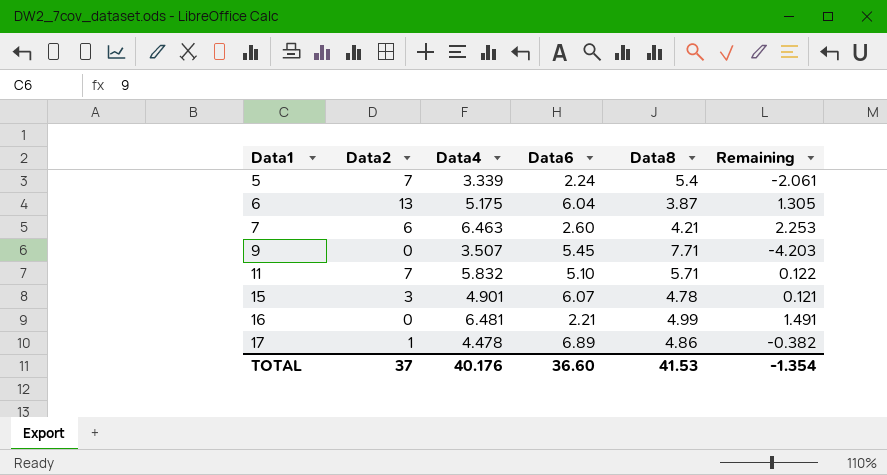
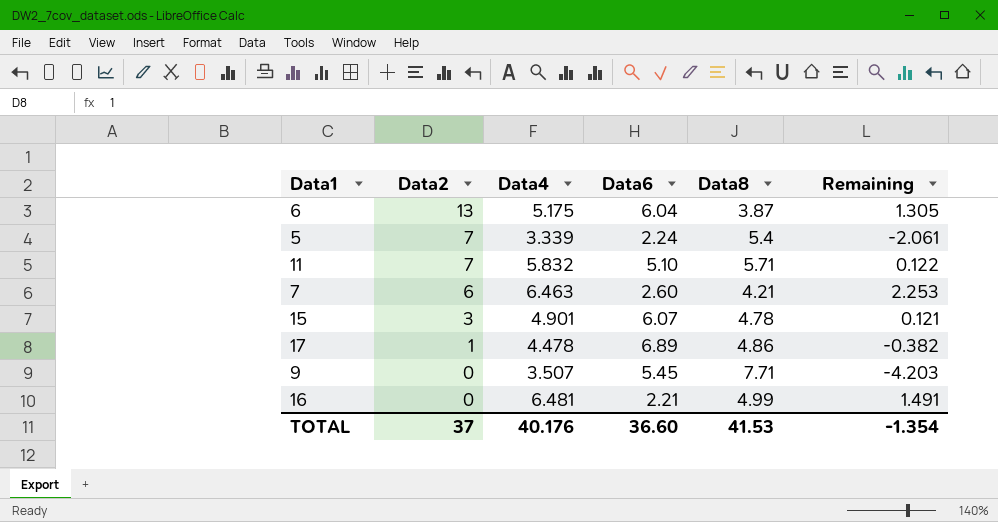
row order: Data1 ascending -> Data2 descending

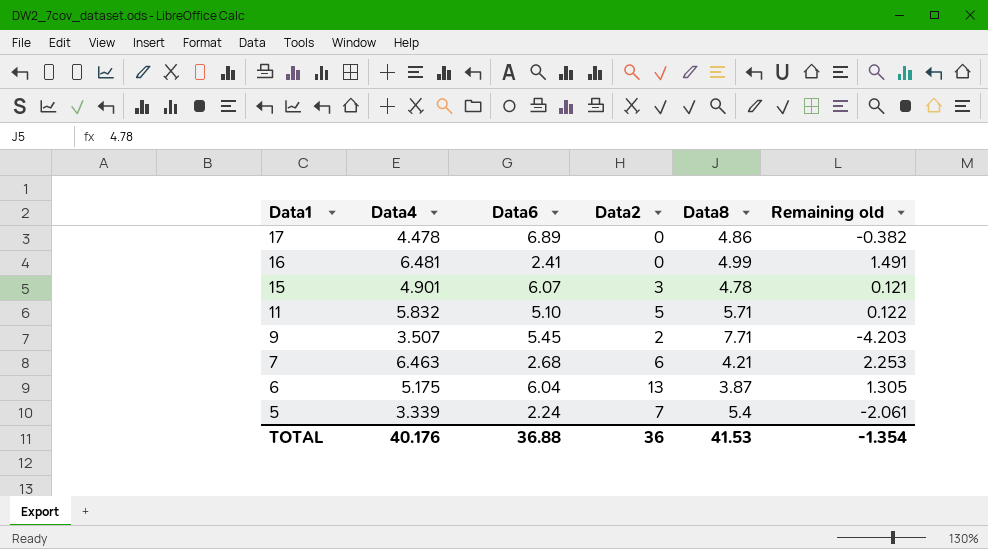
row order: Data2 descending -> Data1 descending
column Data2 | position: 2 -> 4
column name: Remaining -> Remaining old
17 | Data2: 1 -> 0
16 | Data6: 2.21 -> 2.41
11 | Data2: 7 -> 5
9 | Data2: 0 -> 2
7 | Data6: 2.60 -> 2.68
TOTAL | Data6: 36.60 -> 36.88
TOTAL | Data2: 37 -> 36

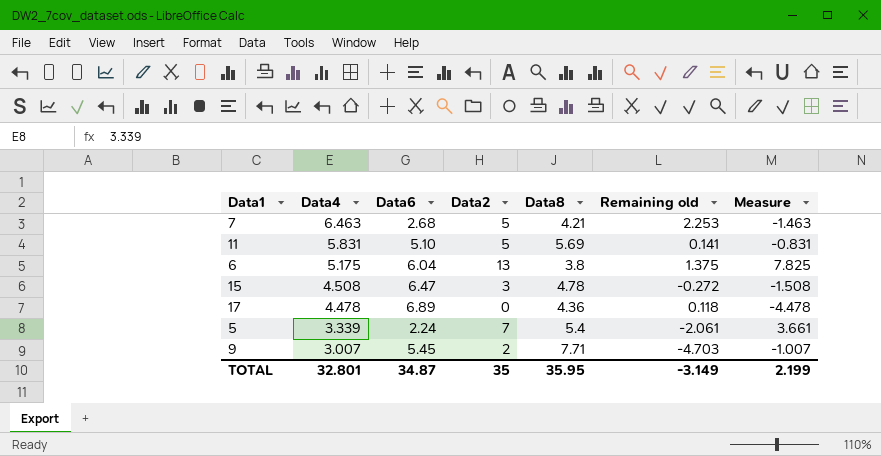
row order: Data1 descending -> Data4 descending
column Measure | formula: none -> [Data2] - [Data4]
row 16: 6.481 | 2.41 | 0 | 4.99 | 1.491 -> none
7 | Data2: 6 -> 5
11 | Data4: 5.832 -> 5.831
11 | Data8: 5.71 -> 5.69
11 | Remaining old: 0.122 -> 0.141
6 | Data8: 3.87 -> 3.8
6 | Remaining old: 1.305 -> 1.375
15 | Data4: 4.901 -> 4.508
15 | Data6: 6.07 -> 6.47
15 | Remaining old: 0.121 -> -0.272
17 | Data8: 4.86 -> 4.36
17 | Remaining old: -0.382 -> 0.118
9 | Data4: 3.507 -> 3.007
9 | Remaining old: -4.203 -> -4.703
TOTAL | Data4: 40.176 -> 32.801
TOTAL | Data6: 36.88 -> 34.87
TOTAL | Data2: 36 -> 35
TOTAL | Data8: 41.53 -> 35.95
TOTAL | Remaining old: -1.354 -> -3.149

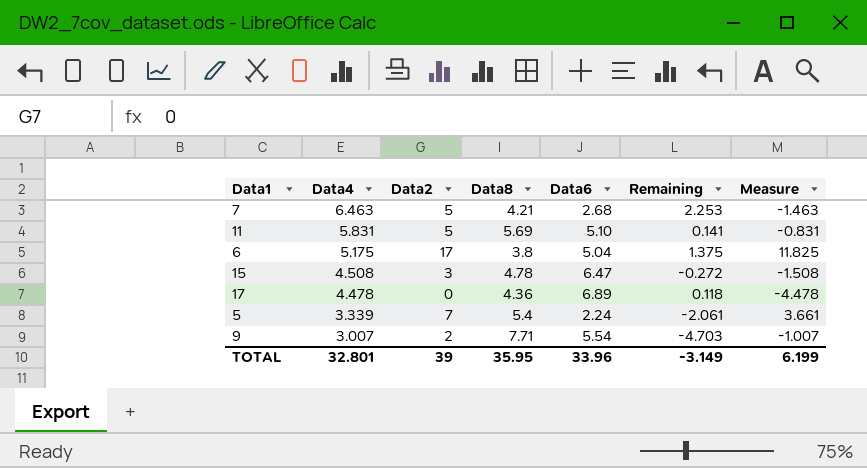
column Data6 | position: 3 -> 5
column name: Remaining old -> Remaining
6 | Data2: 13 -> 17
6 | Data6: 6.04 -> 5.04
6 | Measure: 7.825 -> 11.825
9 | Data6: 5.45 -> 5.54
TOTAL | Data2: 35 -> 39
TOTAL | Data6: 34.87 -> 33.96
TOTAL | Measure: 2.199 -> 6.199

